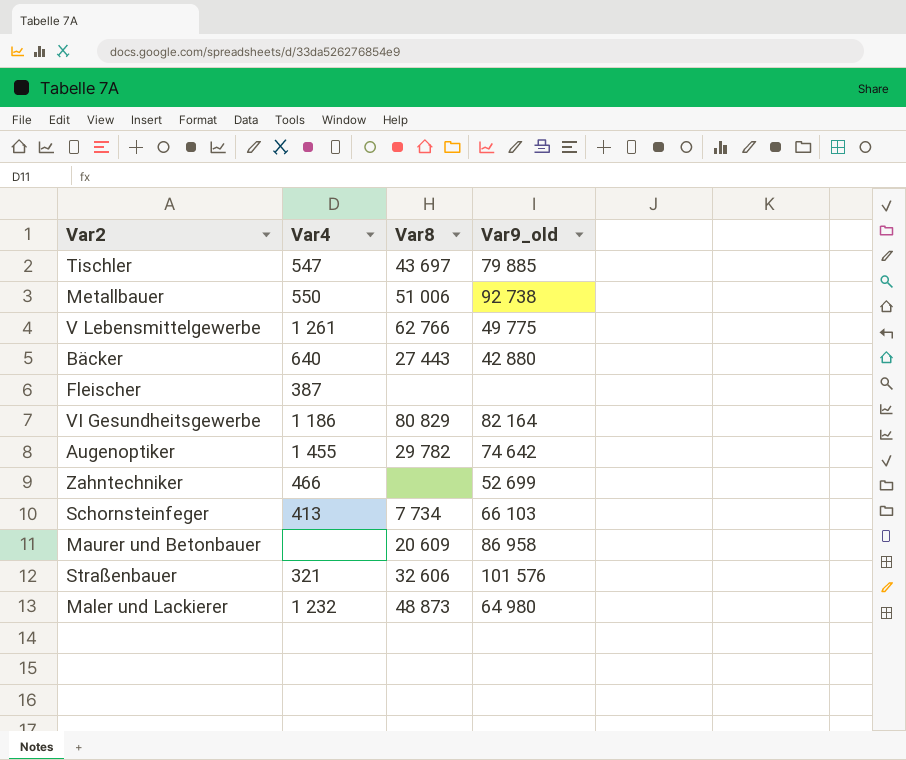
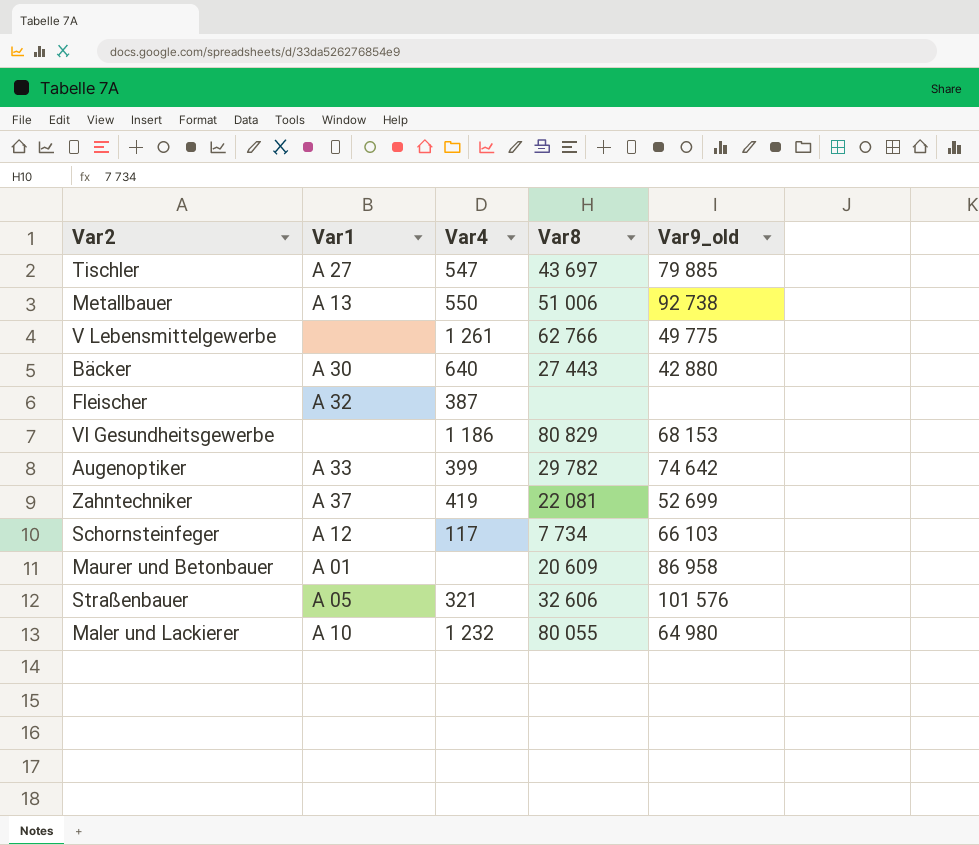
column Var1 | position: none -> 2
VI Gesundheitsgewerbe | Var9_old: 82 164 -> 68 153
Augenoptiker | Var4: 1 455 -> 399
Zahntechniker | Var4: 466 -> 419
Zahntechniker | Var8: none -> 22 081
Schornsteinfeger | Var4: 413 -> 117
Maler und Lackierer | Var8: 48 873 -> 80 055

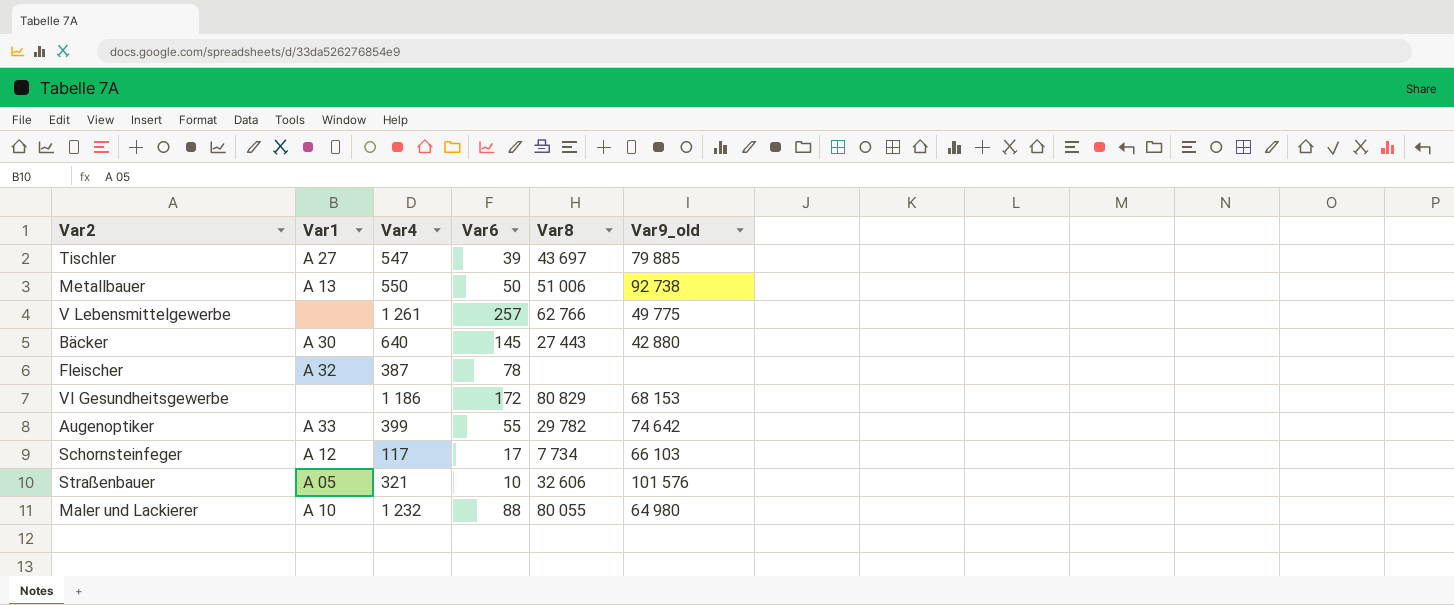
column Var6 | position: none -> 4
row Zahntechniker: A 37 | 419 | 22 081 | 52 699 -> none
row Maurer und Betonbauer: A 01 | none | 20 609 | 86 958 -> none

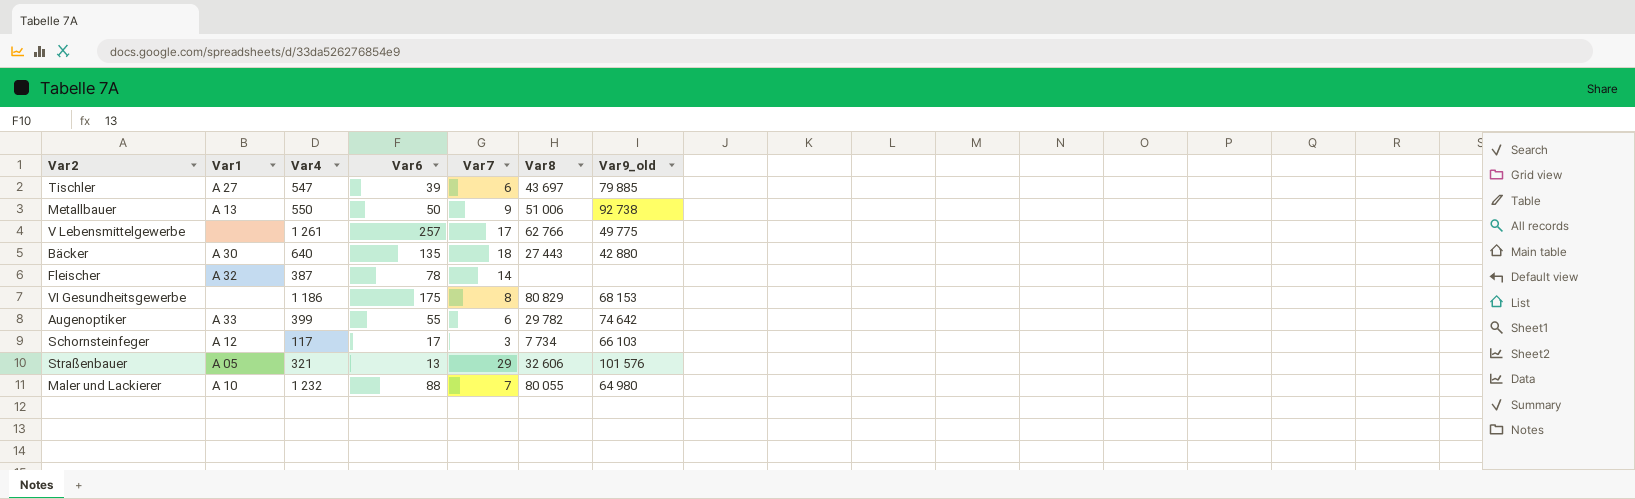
column Var7 | position: none -> 5
Bäcker | Var6: 145 -> 135
VI Gesundheitsgewerbe | Var6: 172 -> 175
Straßenbauer | Var6: 10 -> 13

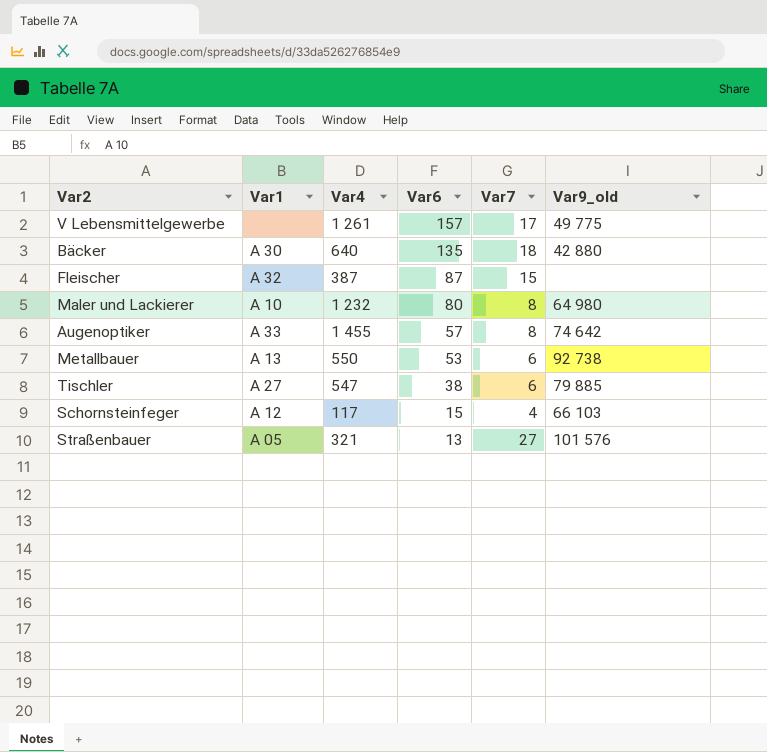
row order: none -> Var6 descending
column Var8 | position: 6 -> none
row VI Gesundheitsgewerbe: none | 1 186 | 175 | 8 | 80 829 | 68 153 -> none
V Lebensmittelgewerbe | Var6: 257 -> 157
Fleischer | Var6: 78 -> 87
Fleischer | Var7: 14 -> 15
Maler und Lackierer | Var6: 88 -> 80
Maler und Lackierer | Var7: 7 -> 8
Augenoptiker | Var4: 399 -> 1 455
Augenoptiker | Var6: 55 -> 57
Augenoptiker | Var7: 6 -> 8
Metallbauer | Var6: 50 -> 53
Metallbauer | Var7: 9 -> 6
Tischler | Var6: 39 -> 38
Schornsteinfeger | Var6: 17 -> 15
Schornsteinfeger | Var7: 3 -> 4
Straßenbauer | Var7: 29 -> 27

